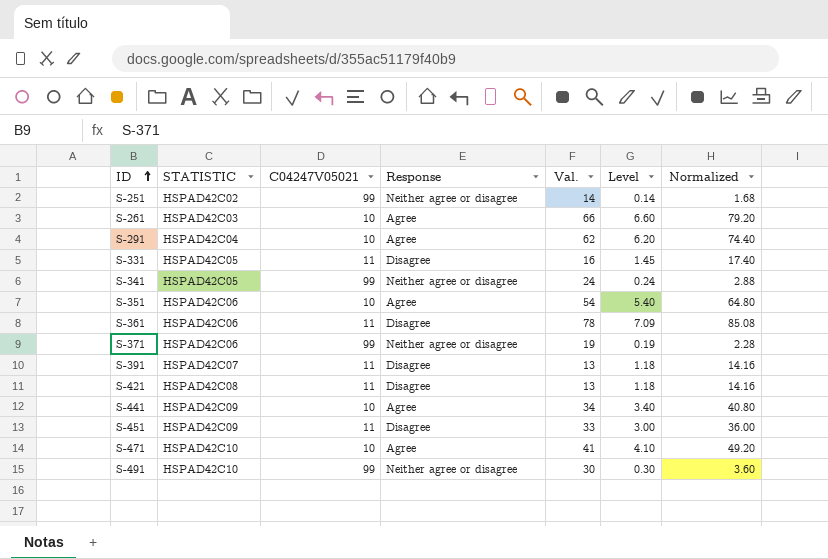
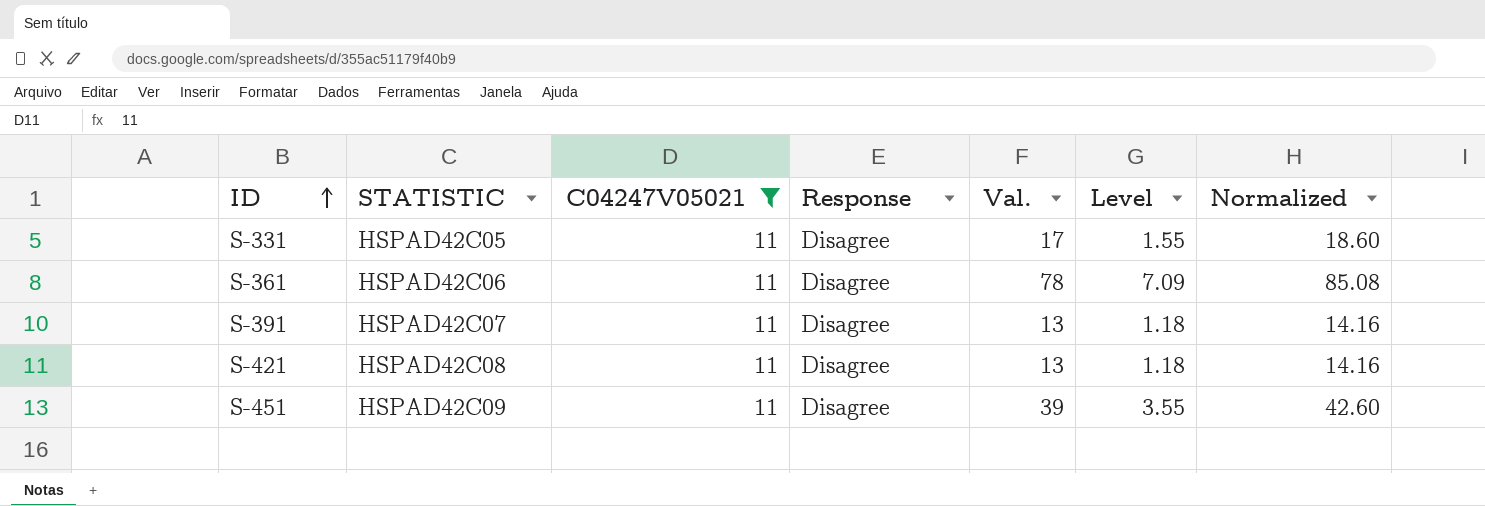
filter: none -> C04247V05021 = 11
S-331 | Val.: 16 -> 17
S-331 | Level: 1.45 -> 1.55
S-331 | Normalized: 17.40 -> 18.60
S-451 | Val.: 33 -> 39
S-451 | Level: 3.00 -> 3.55
S-451 | Normalized: 36.00 -> 42.60

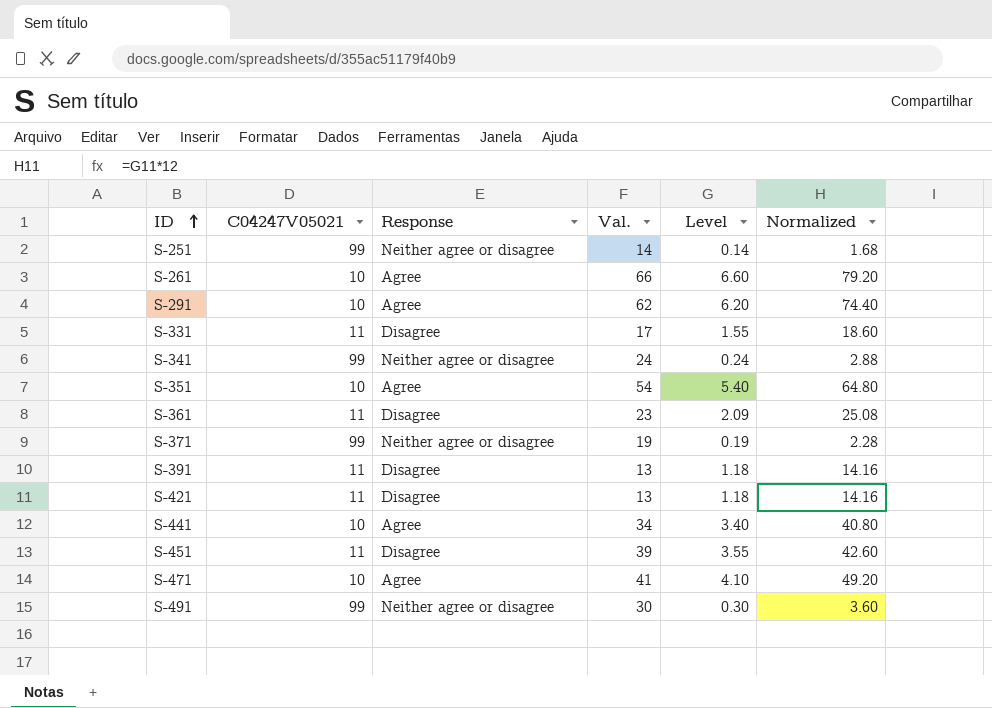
filter: C04247V05021 = 11 -> none
column STATISTIC | position: 2 -> none
S-361 | Val.: 78 -> 23
S-361 | Level: 7.09 -> 2.09
S-361 | Normalized: 85.08 -> 25.08

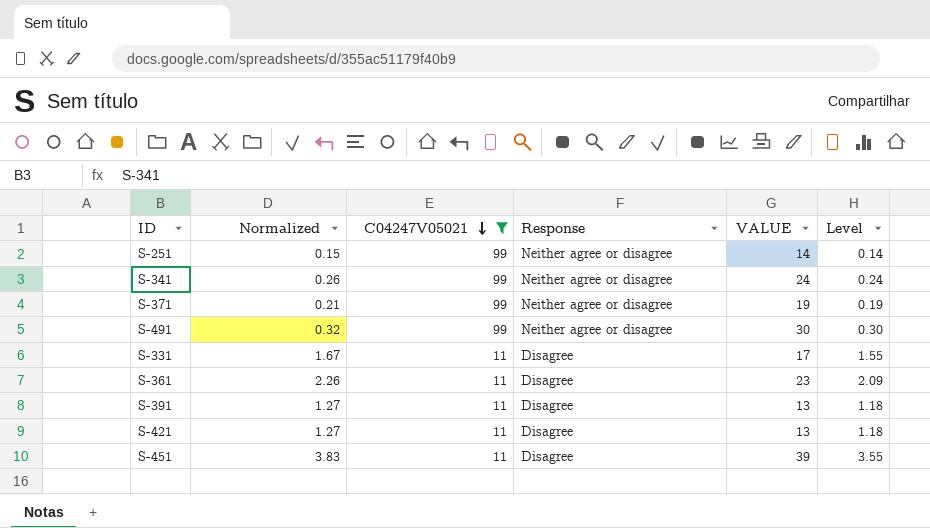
filter: none -> C04247V05021 != 10
row order: ID ascending -> C04247V05021 descending
column Normalized | formula: [Level] * 12 -> [Level] * 1.08
column Normalized | position: 6 -> 2
column name: Val. -> VALUE

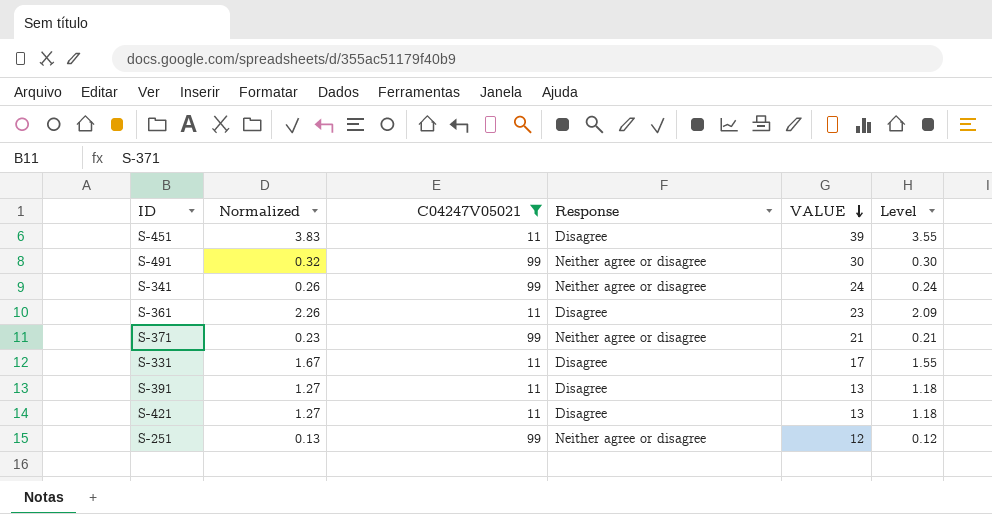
row order: C04247V05021 descending -> VALUE descending
S-371 | Normalized: 0.21 -> 0.23
S-371 | VALUE: 19 -> 21
S-371 | Level: 0.19 -> 0.21
S-251 | Normalized: 0.15 -> 0.13
S-251 | VALUE: 14 -> 12
S-251 | Level: 0.14 -> 0.12

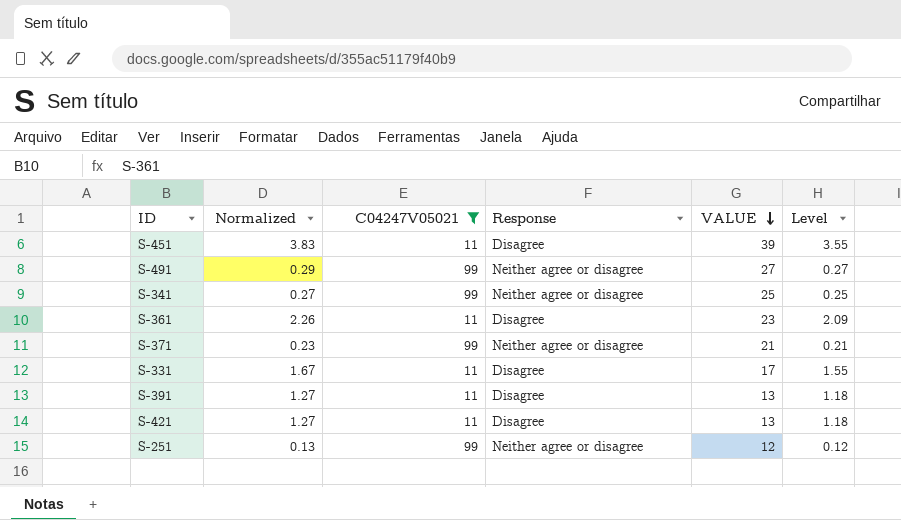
S-491 | Normalized: 0.32 -> 0.29
S-491 | VALUE: 30 -> 27
S-491 | Level: 0.30 -> 0.27
S-341 | Normalized: 0.26 -> 0.27
S-341 | VALUE: 24 -> 25
S-341 | Level: 0.24 -> 0.25

